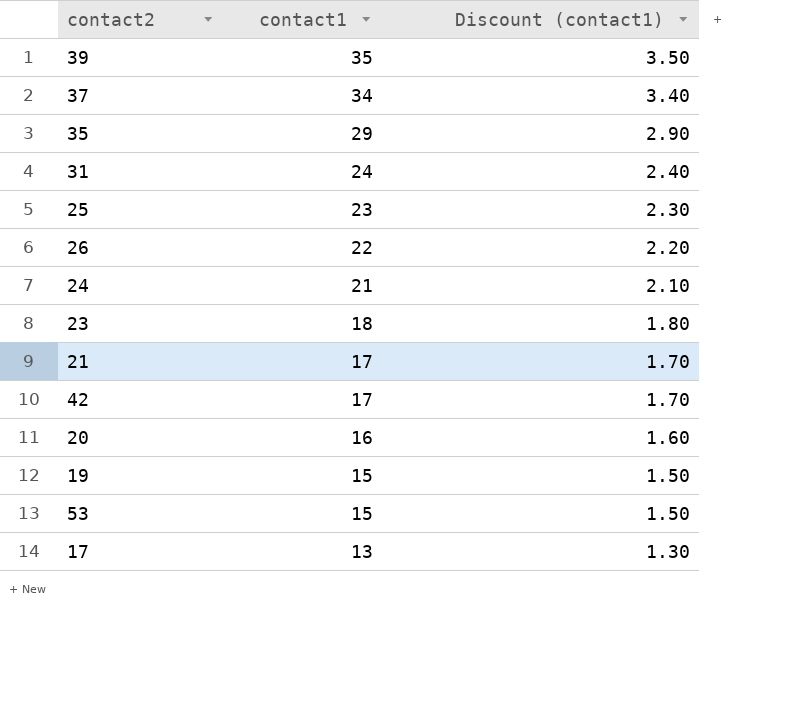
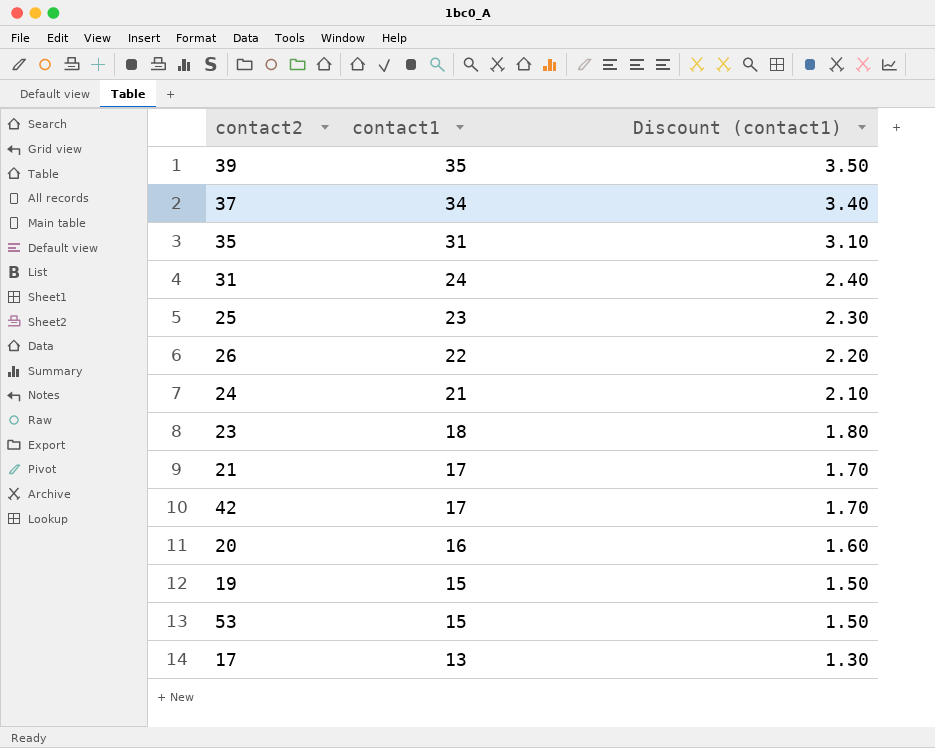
35 | contact1: 29 -> 31
35 | Discount (contact1): 2.90 -> 3.10

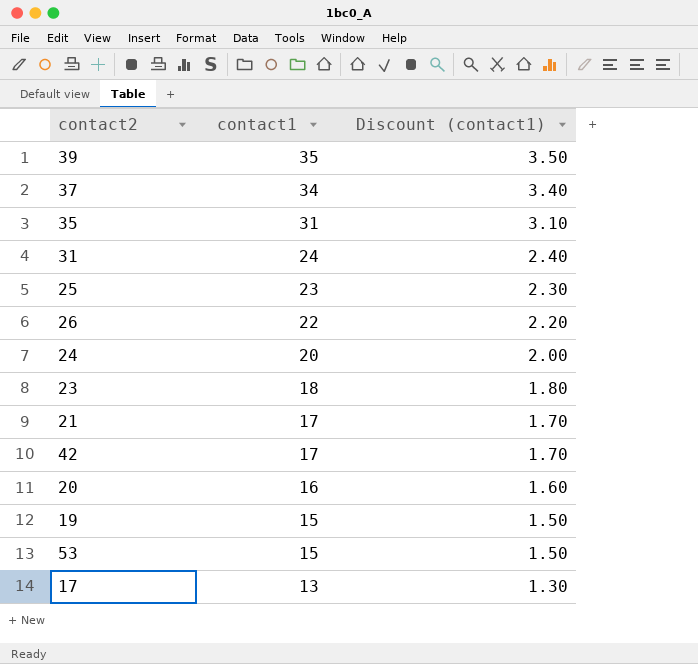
24 | contact1: 21 -> 20
24 | Discount (contact1): 2.10 -> 2.00

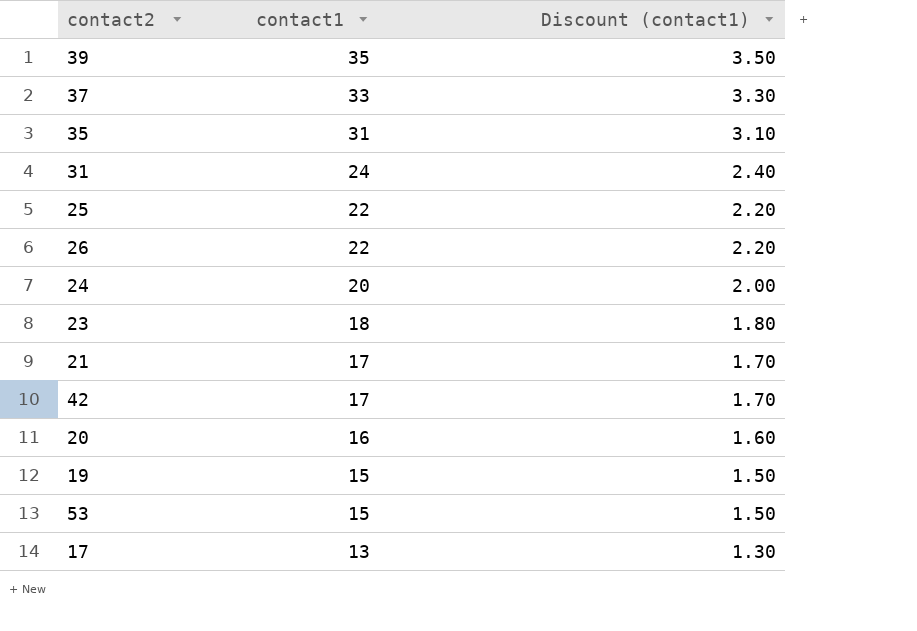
37 | contact1: 34 -> 33
37 | Discount (contact1): 3.40 -> 3.30
25 | contact1: 23 -> 22
25 | Discount (contact1): 2.30 -> 2.20

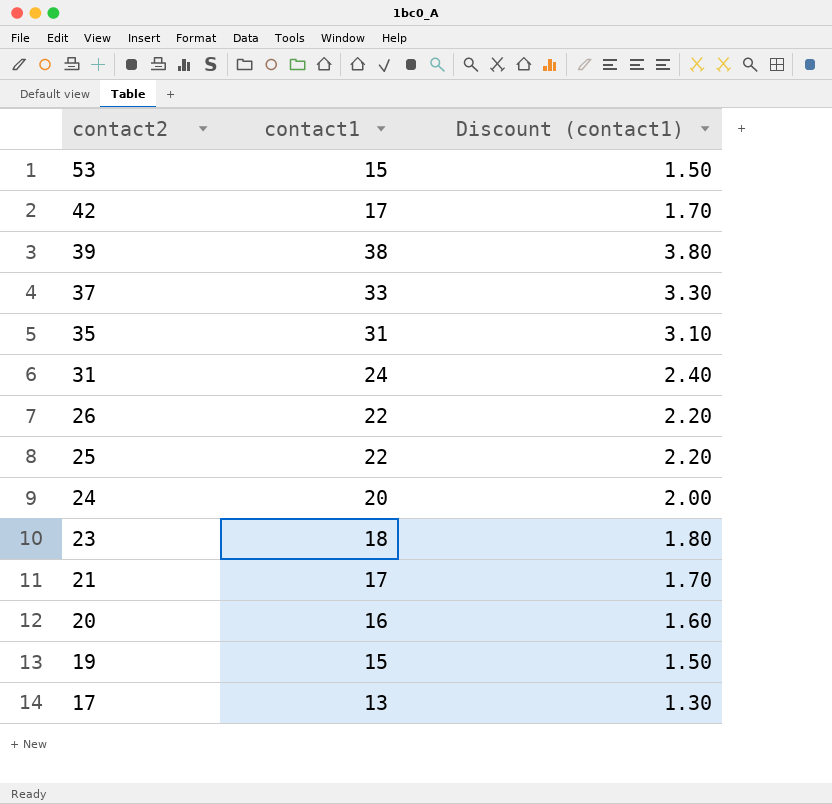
row order: contact1 descending -> contact2 descending
39 | contact1: 35 -> 38
39 | Discount (contact1): 3.50 -> 3.80

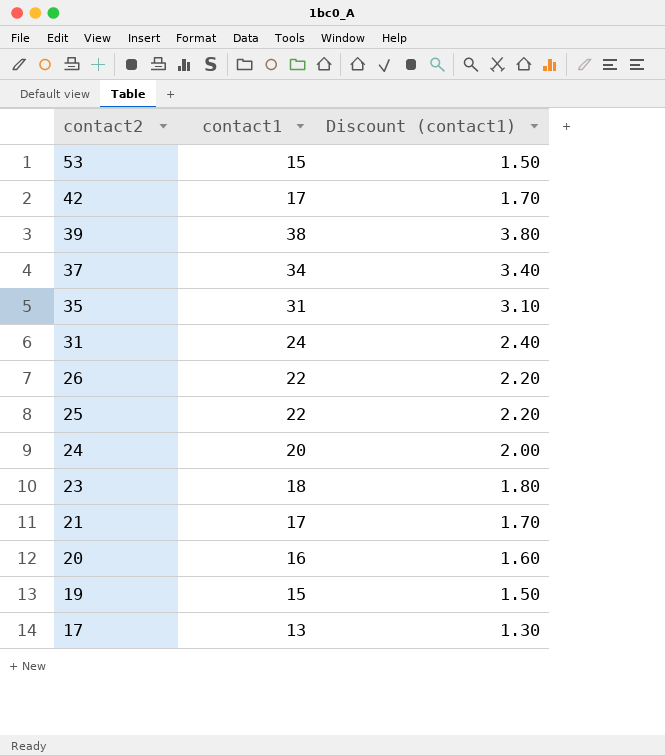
37 | contact1: 33 -> 34
37 | Discount (contact1): 3.30 -> 3.40

